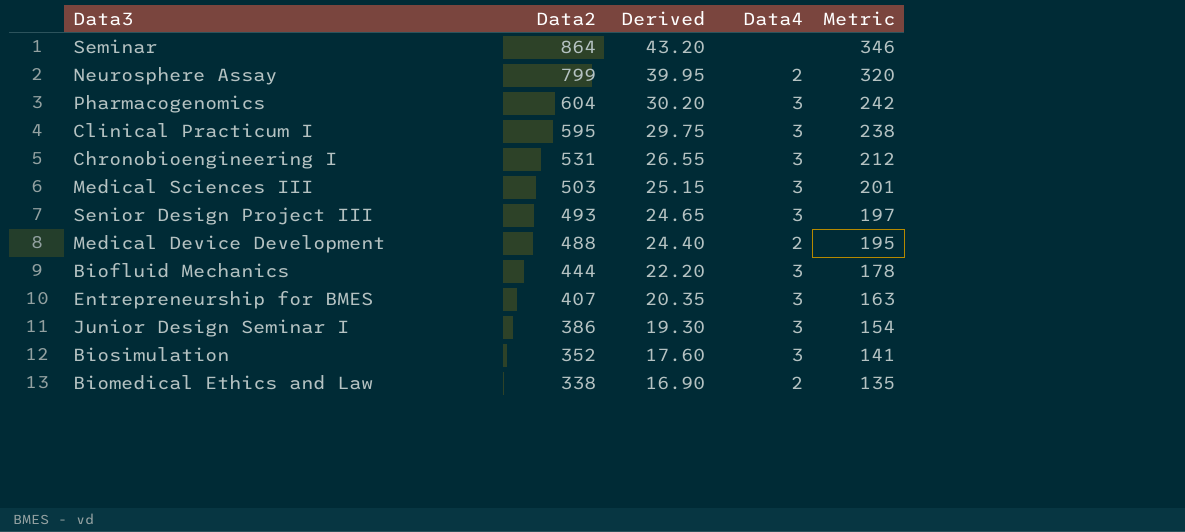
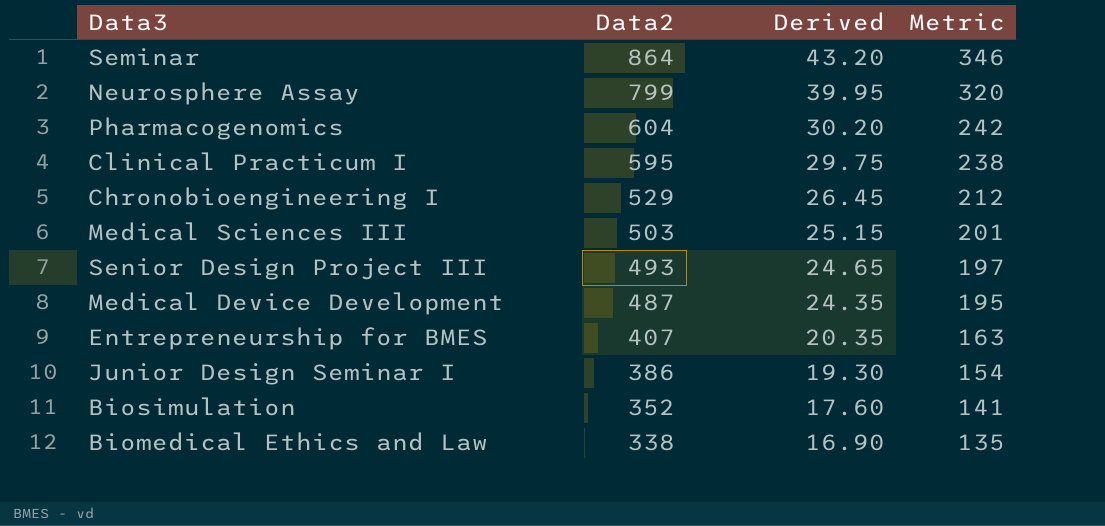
column Data4 | position: 4 -> none
row Biofluid Mechanics: 444 | 22.20 | 3 | 178 -> none
Chronobioengineering I | Data2: 531 -> 529
Chronobioengineering I | Derived: 26.55 -> 26.45
Medical Device Development | Data2: 488 -> 487
Medical Device Development | Derived: 24.40 -> 24.35

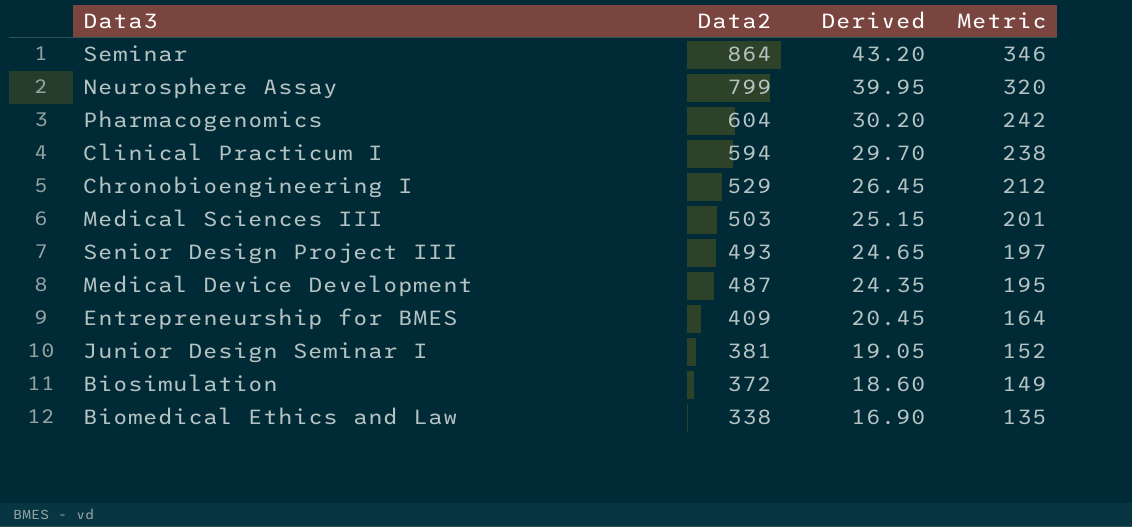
Clinical Practicum I | Data2: 595 -> 594
Clinical Practicum I | Derived: 29.75 -> 29.70
Entrepreneurship for BMES | Data2: 407 -> 409
Entrepreneurship for BMES | Derived: 20.35 -> 20.45
Entrepreneurship for BMES | Metric: 163 -> 164
Junior Design Seminar I | Data2: 386 -> 381
Junior Design Seminar I | Derived: 19.30 -> 19.05
Junior Design Seminar I | Metric: 154 -> 152
Biosimulation | Data2: 352 -> 372
Biosimulation | Derived: 17.60 -> 18.60
Biosimulation | Metric: 141 -> 149

